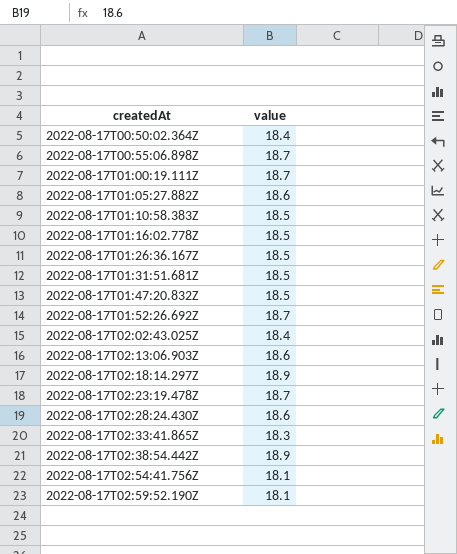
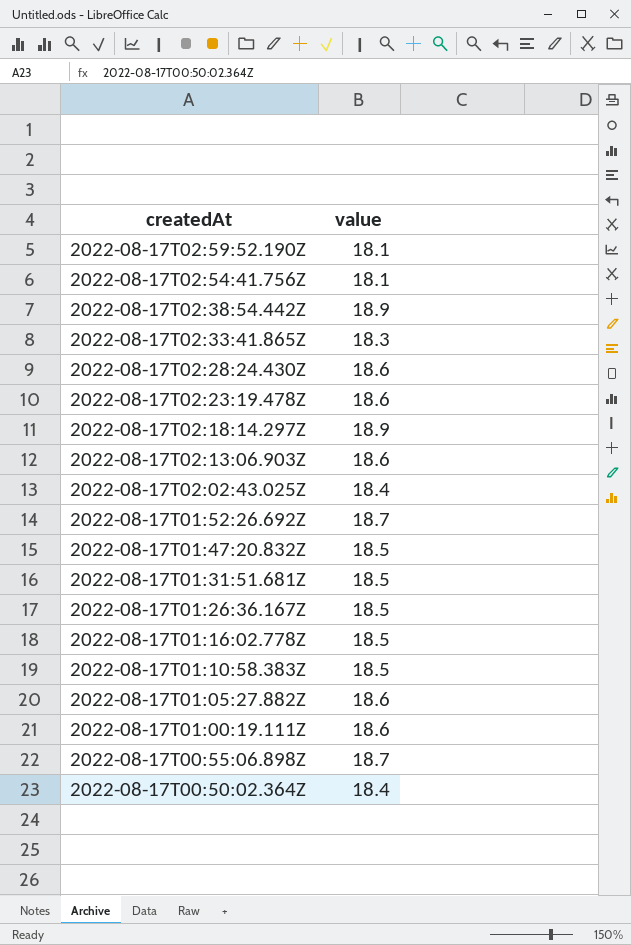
row order: createdAt ascending -> createdAt descending
2022-08-17T02:23:19.478Z | value: 18.7 -> 18.6
2022-08-17T01:00:19.111Z | value: 18.7 -> 18.6

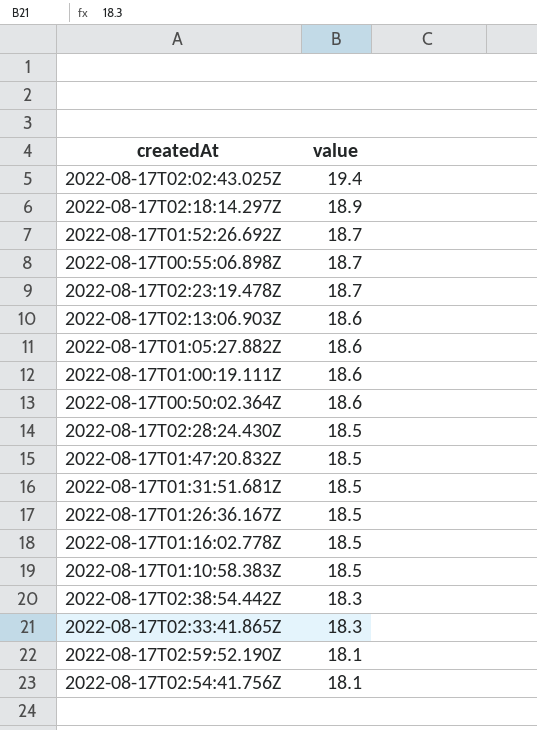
row order: createdAt descending -> value descending
2022-08-17T02:02:43.025Z | value: 18.4 -> 19.4
2022-08-17T02:23:19.478Z | value: 18.6 -> 18.7
2022-08-17T00:50:02.364Z | value: 18.4 -> 18.6
2022-08-17T02:28:24.430Z | value: 18.6 -> 18.5
2022-08-17T02:38:54.442Z | value: 18.9 -> 18.3

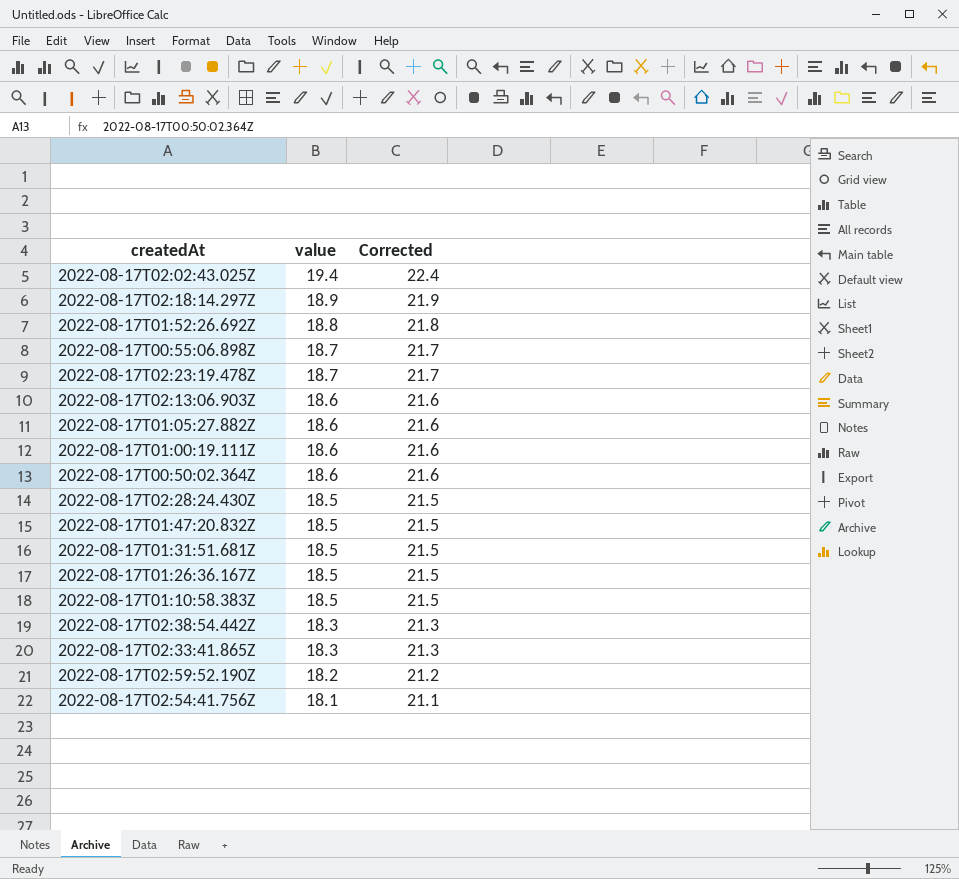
column Corrected | formula: none -> [value] + 3
row 2022-08-17T01:16:02.778Z: 18.5 -> none
2022-08-17T01:52:26.692Z | value: 18.7 -> 18.8
2022-08-17T02:59:52.190Z | value: 18.1 -> 18.2

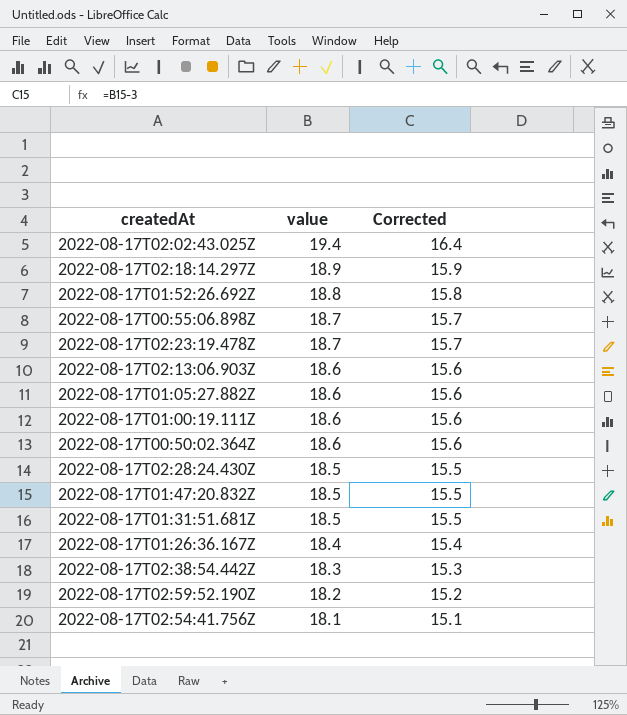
column Corrected | formula: [value] + 3 -> [value] - 3
row 2022-08-17T01:10:58.383Z: 18.5 | 21.5 -> none
row 2022-08-17T02:33:41.865Z: 18.3 | 21.3 -> none
2022-08-17T01:26:36.167Z | value: 18.5 -> 18.4

